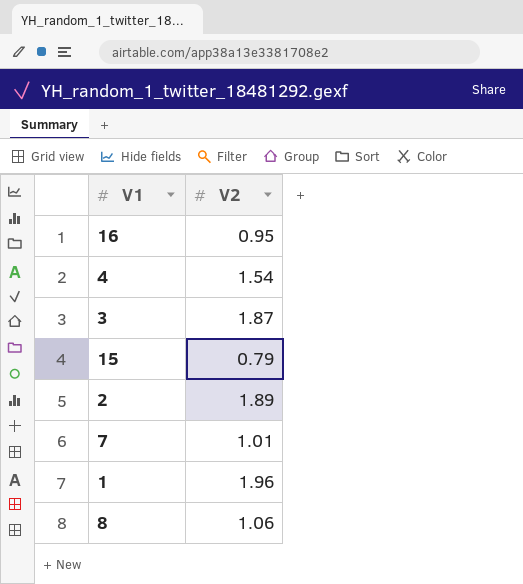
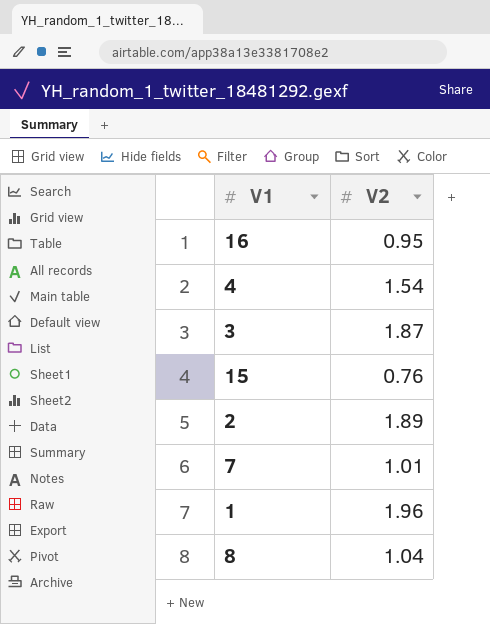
15 | V2: 0.79 -> 0.76
8 | V2: 1.06 -> 1.04

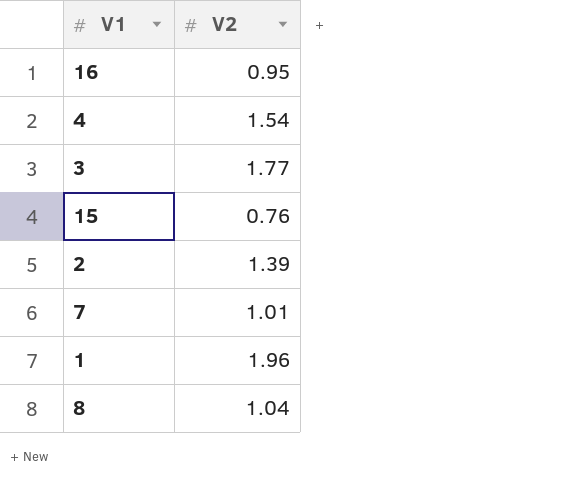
3 | V2: 1.87 -> 1.77
2 | V2: 1.89 -> 1.39

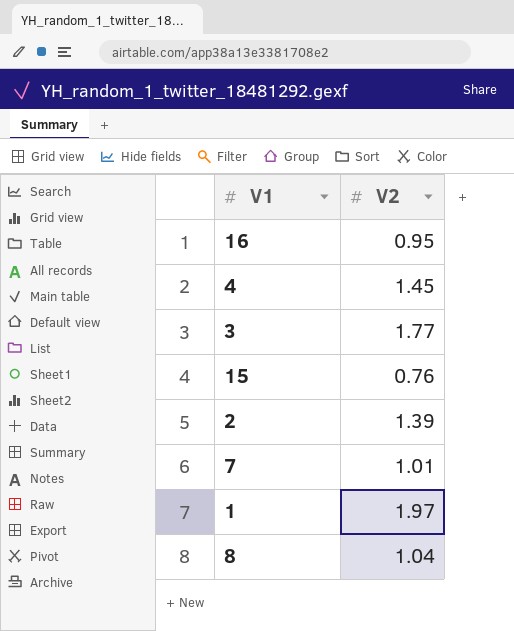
4 | V2: 1.54 -> 1.45
1 | V2: 1.96 -> 1.97

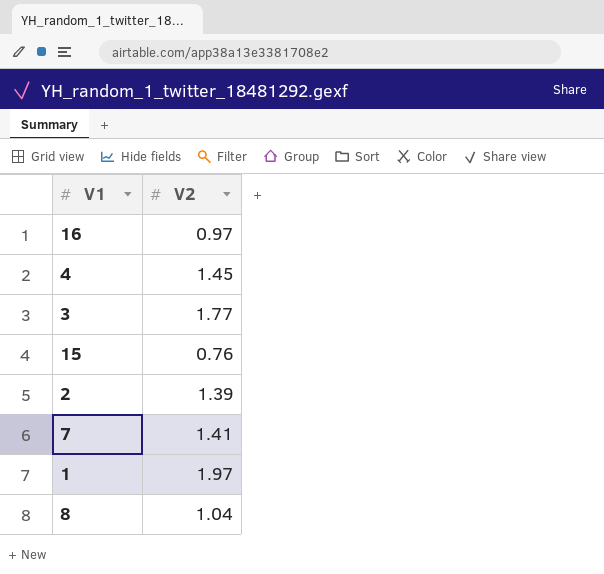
16 | V2: 0.95 -> 0.97
7 | V2: 1.01 -> 1.41

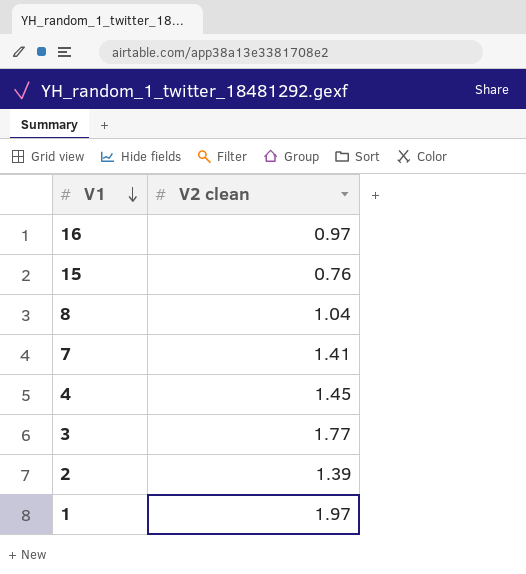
row order: none -> V1 descending
column name: V2 -> V2 clean

